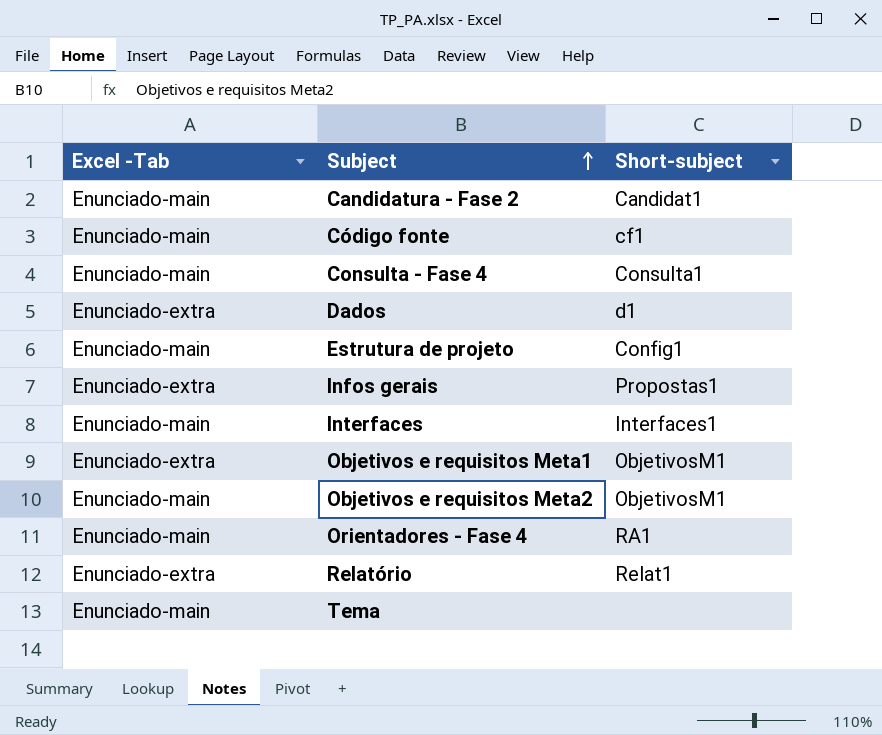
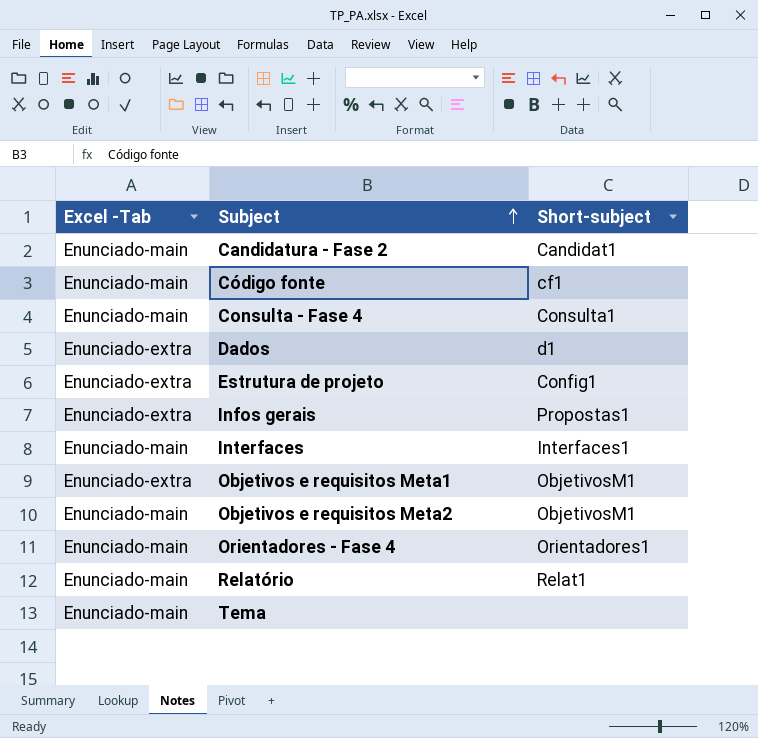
Estrutura de projeto | Excel -Tab: Enunciado-main -> Enunciado-extra
Orientadores - Fase 4 | Short-subject: RA1 -> Orientadores1
Relatório | Excel -Tab: Enunciado-extra -> Enunciado-main

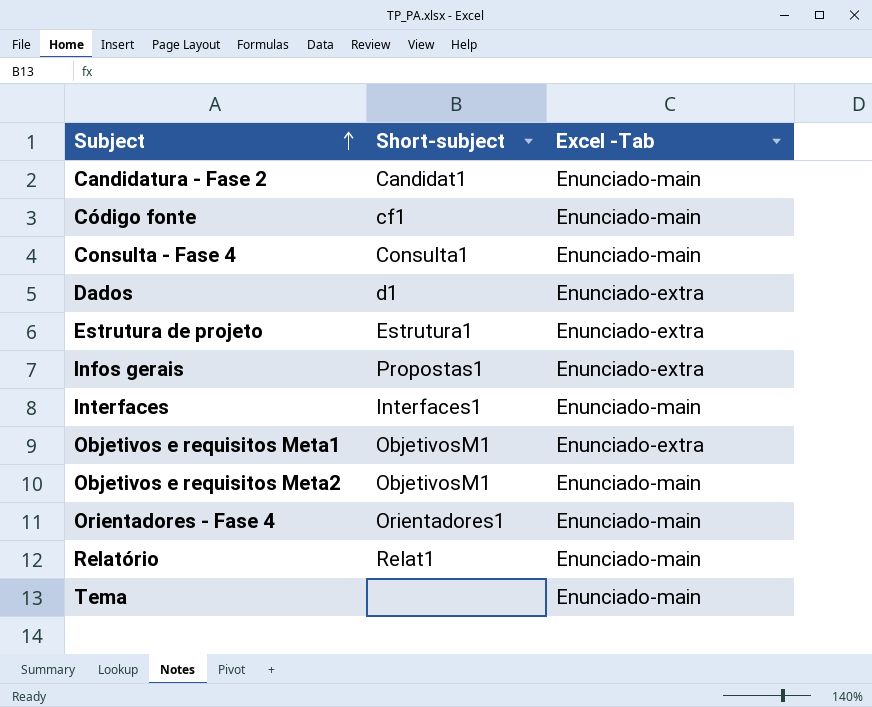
column Excel -Tab | position: 1 -> 3
Estrutura de projeto | Short-subject: Config1 -> Estrutura1

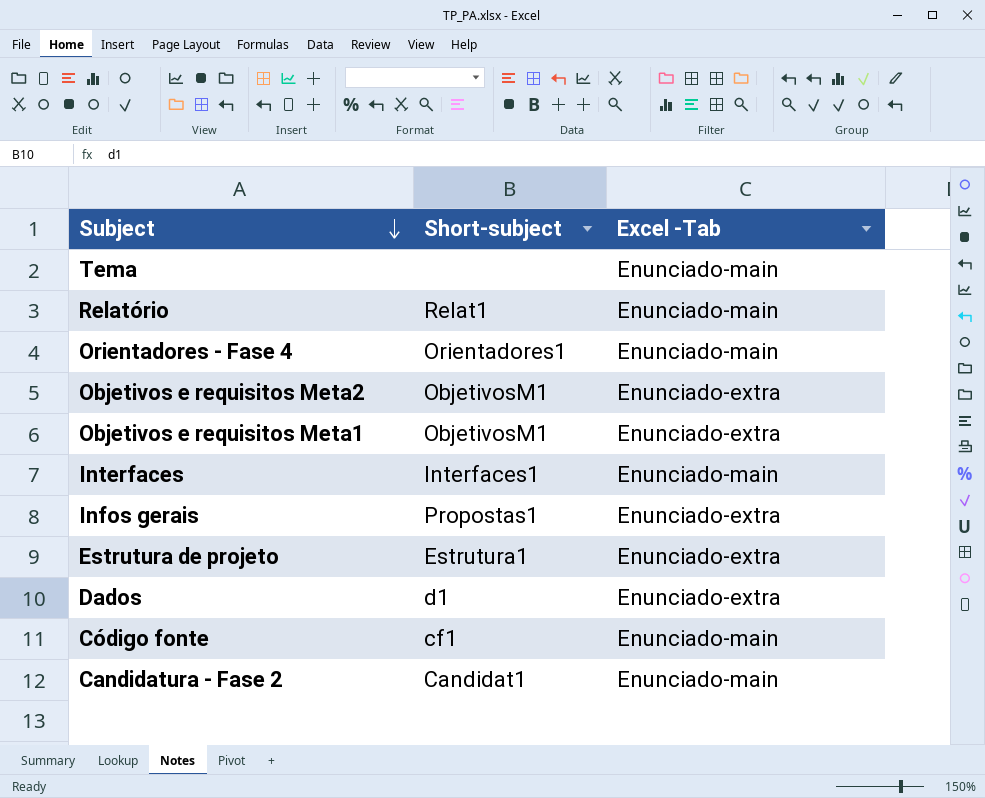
row order: Subject ascending -> Subject descending
row Consulta - Fase 4: Consulta1 | Enunciado-main -> none
Objetivos e requisitos Meta2 | Excel -Tab: Enunciado-main -> Enunciado-extra

